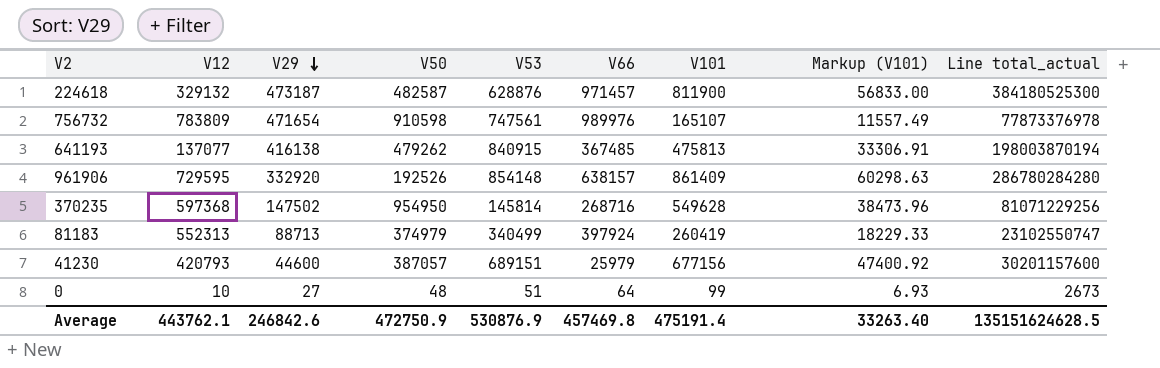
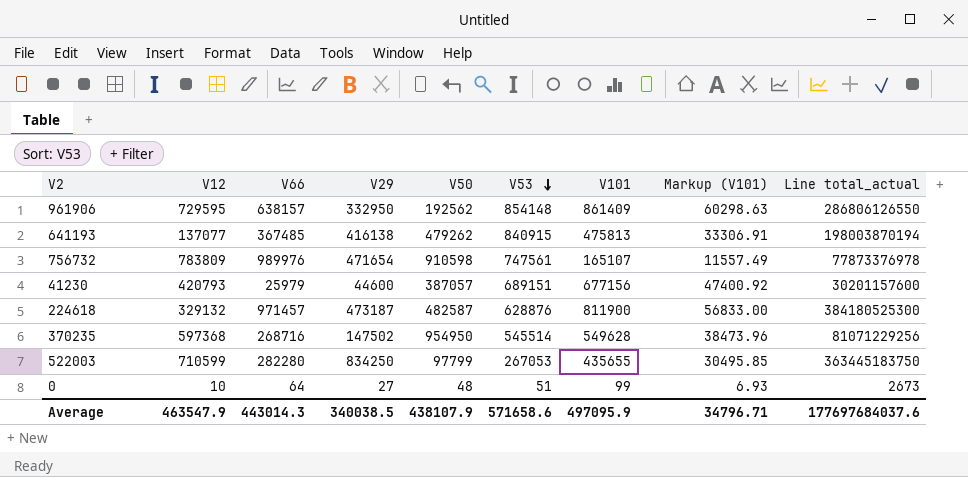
row order: V29 descending -> V53 descending
column V66 | position: 6 -> 3
row 81183: 552313 | 88713 | 374979 | 340499 | 397924 | 260419 | 18229.33 | 23102550747 -> none
961906 | V29: 332920 -> 332950
961906 | V50: 192526 -> 192562
961906 | Line total_actual: 286780284280 -> 286806126550
370235 | V53: 145814 -> 545514
row 522003: none -> 710599 | 282280 | 834250 | 97799 | 267053 | 435655 | 30495.85 | 363445183750
Average | V12: 443762.1 -> 463547.9
Average | V66: 457469.8 -> 443014.3
Average | V29: 246842.6 -> 340038.5
Average | V50: 472750.9 -> 438107.9
Average | V53: 530876.9 -> 571658.6
Average | V101: 475191.4 -> 497095.9
Average | Markup (V101): 33263.40 -> 34796.71
Average | Line total_actual: 135151624628.5 -> 177697684037.6

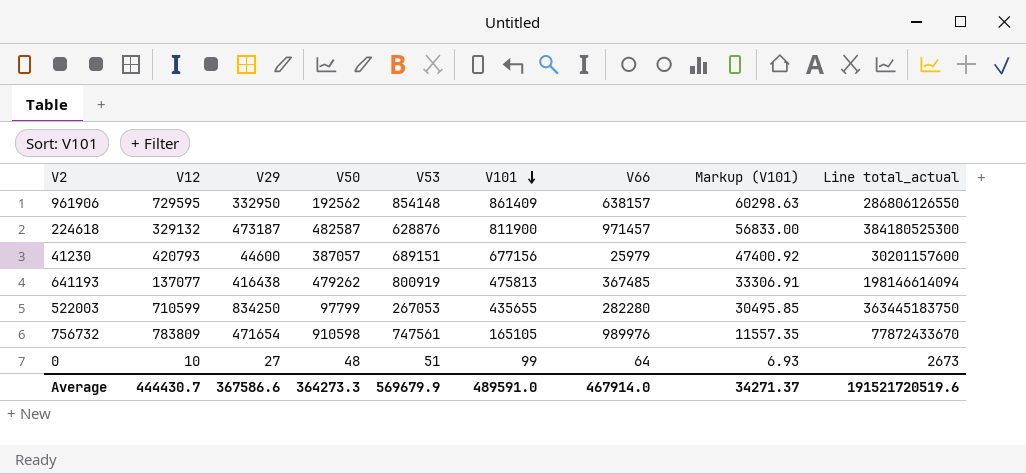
row order: V53 descending -> V101 descending
column V66 | position: 3 -> 7
row 370235: 597368 | 268716 | 147502 | 954950 | 545514 | 549628 | 38473.96 | 81071229256 -> none
641193 | V29: 416138 -> 416438
641193 | V53: 840915 -> 800919
641193 | Line total_actual: 198003870194 -> 198146614094
756732 | V101: 165107 -> 165105
756732 | Markup (V101): 11557.49 -> 11557.35
756732 | Line total_actual: 77873376978 -> 77872433670
Average | V12: 463547.9 -> 444430.7
Average | V29: 340038.5 -> 367586.6
Average | V50: 438107.9 -> 364273.3
Average | V53: 571658.6 -> 569679.9
Average | V101: 497095.9 -> 489591.0
Average | V66: 443014.3 -> 467914.0
Average | Markup (V101): 34796.71 -> 34271.37
Average | Line total_actual: 177697684037.6 -> 191521720519.6

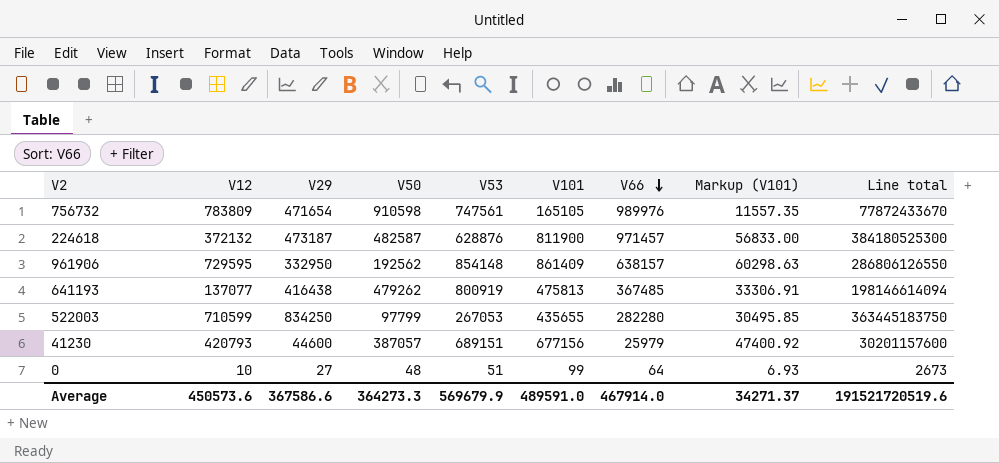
row order: V101 descending -> V66 descending
column name: Line total_actual -> Line total
224618 | V12: 329132 -> 372132
Average | V12: 444430.7 -> 450573.6

